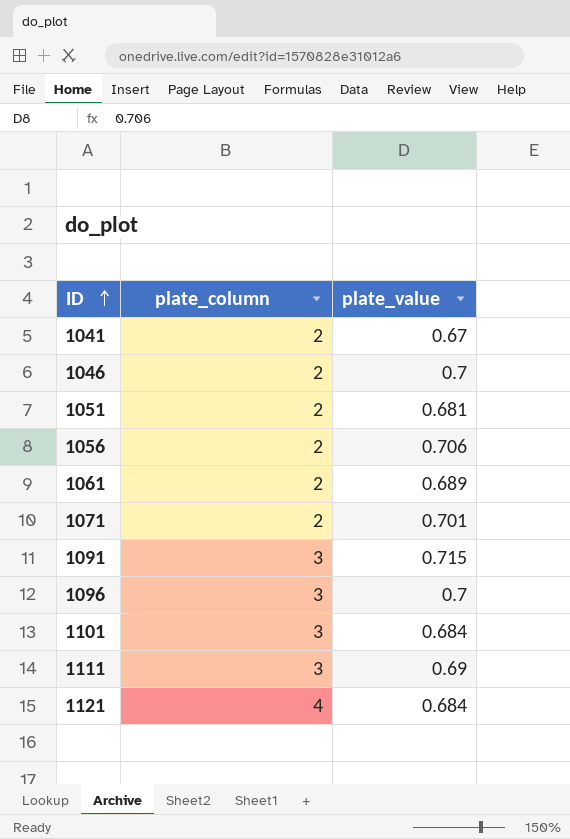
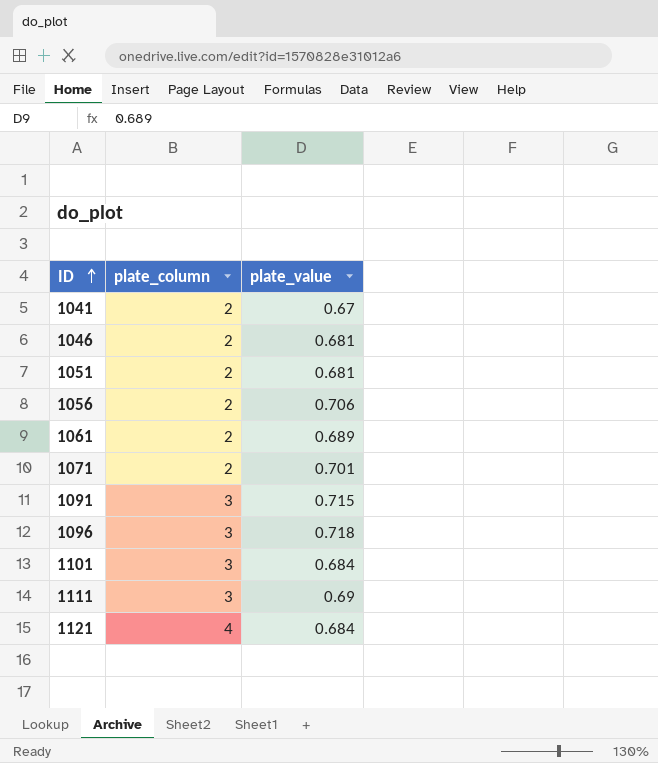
1046 | plate_value: 0.7 -> 0.681
1096 | plate_value: 0.7 -> 0.718

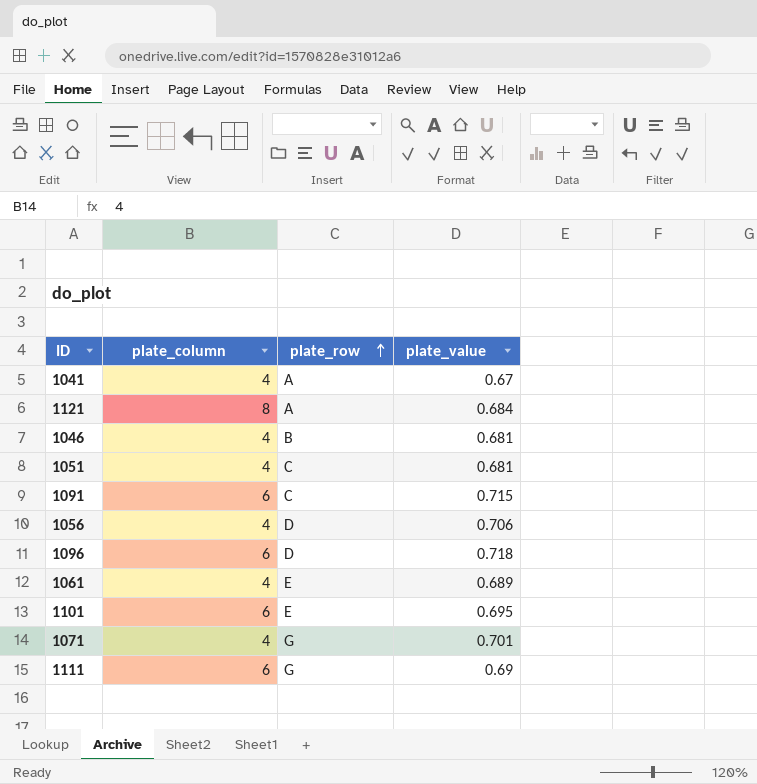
row order: ID ascending -> plate_row ascending
column plate_row | position: none -> 3
1041 | plate_column: 2 -> 4
1121 | plate_column: 4 -> 8
1046 | plate_column: 2 -> 4
1051 | plate_column: 2 -> 4
1091 | plate_column: 3 -> 6
1056 | plate_column: 2 -> 4
1096 | plate_column: 3 -> 6
1061 | plate_column: 2 -> 4
1101 | plate_column: 3 -> 6
1101 | plate_value: 0.684 -> 0.695
1071 | plate_column: 2 -> 4
1111 | plate_column: 3 -> 6

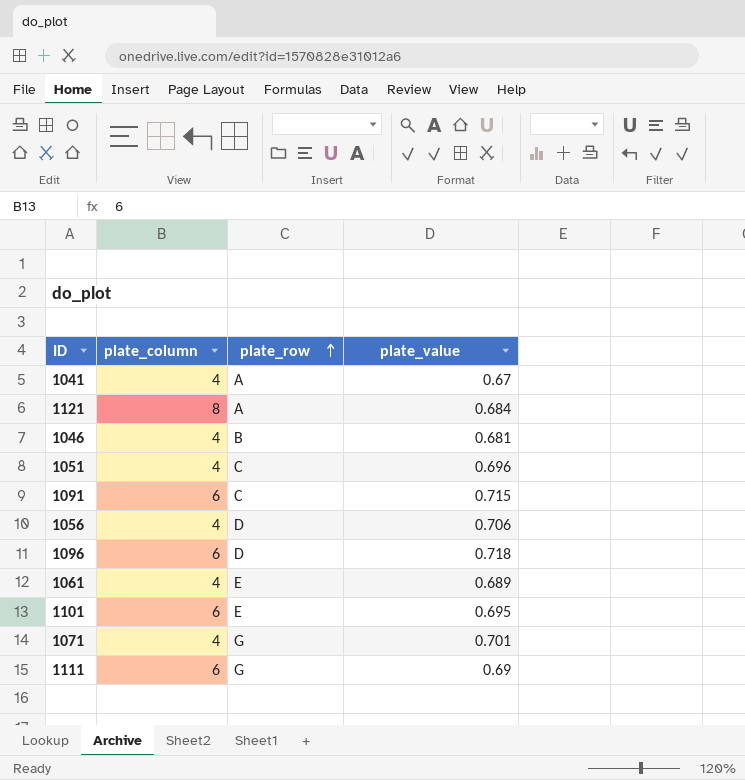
1051 | plate_value: 0.681 -> 0.696

